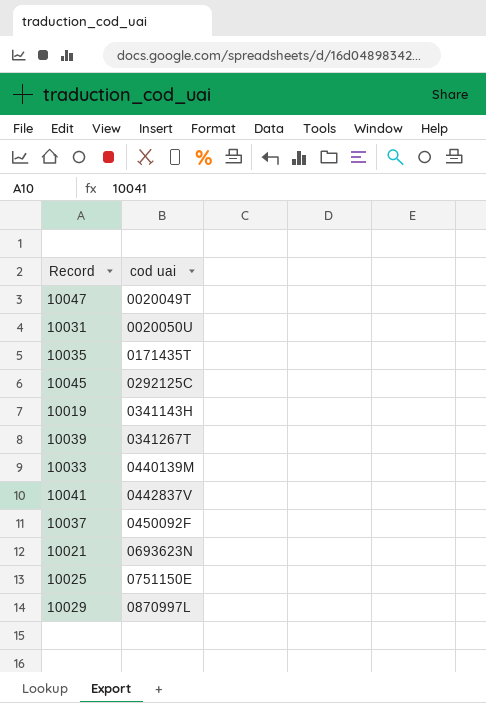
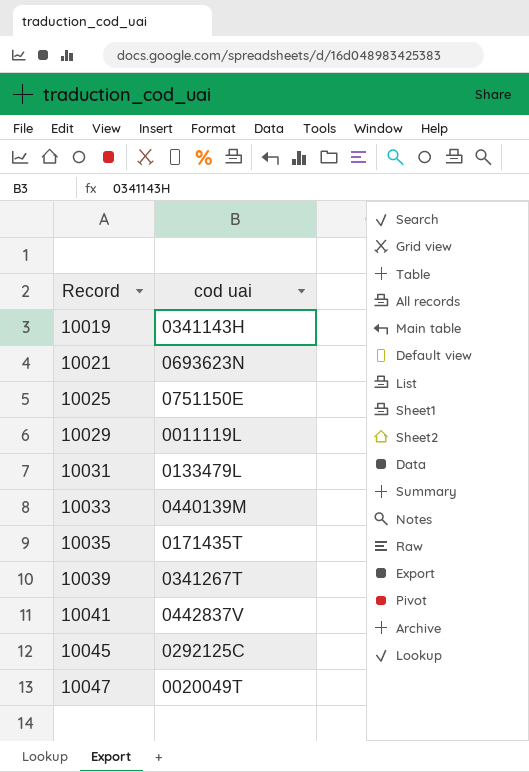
row order: cod uai ascending -> Record ascending
row 10037: 0450092F -> none
10029 | cod uai: 0870997L -> 0011119L
10031 | cod uai: 0020050U -> 0133479L

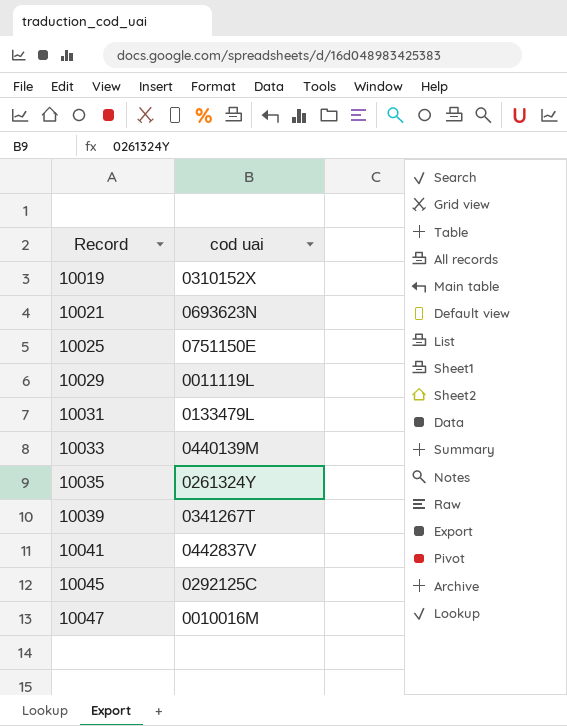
10019 | cod uai: 0341143H -> 0310152X
10035 | cod uai: 0171435T -> 0261324Y
10047 | cod uai: 0020049T -> 0010016M

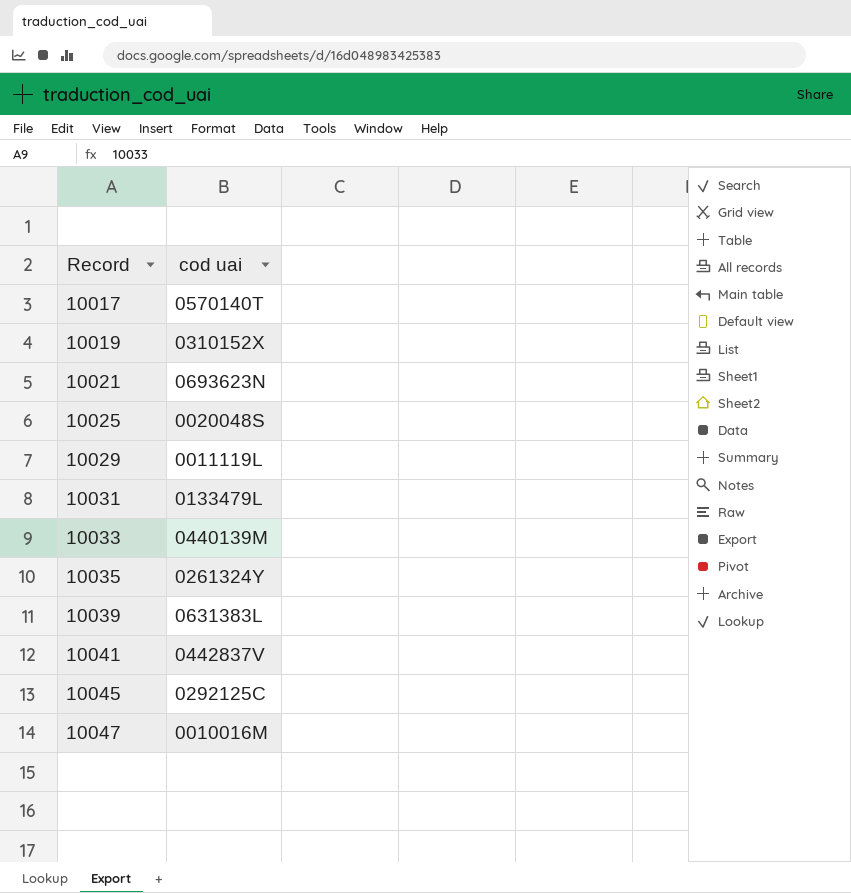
row 10017: none -> 0570140T
10025 | cod uai: 0751150E -> 0020048S
10039 | cod uai: 0341267T -> 0631383L

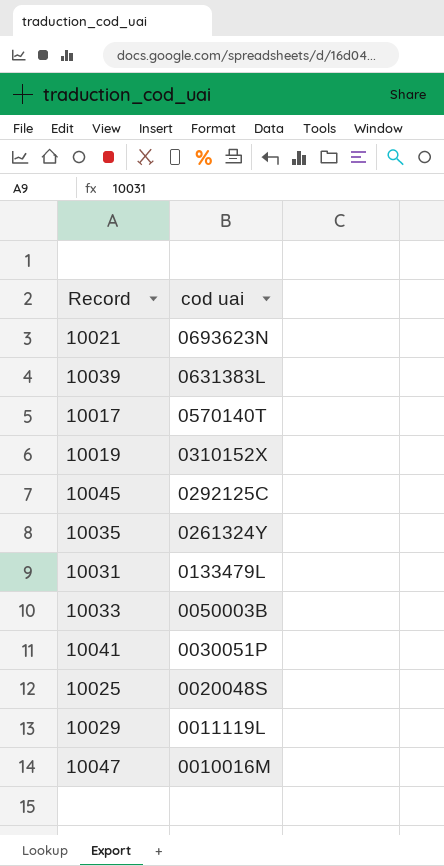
row order: Record ascending -> cod uai descending
10033 | cod uai: 0440139M -> 0050003B
10041 | cod uai: 0442837V -> 0030051P

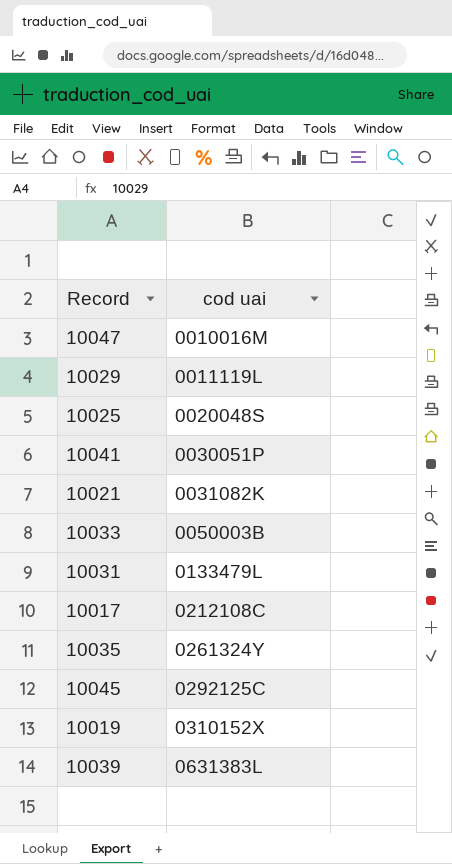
row order: cod uai descending -> cod uai ascending
10021 | cod uai: 0693623N -> 0031082K
10017 | cod uai: 0570140T -> 0212108C

